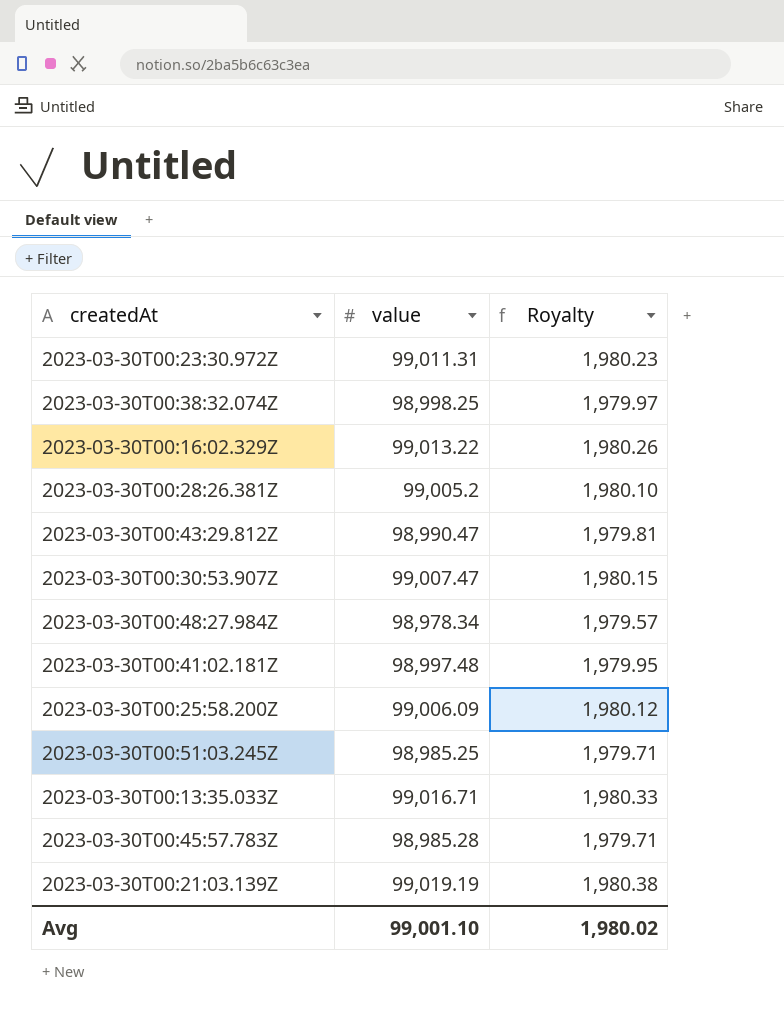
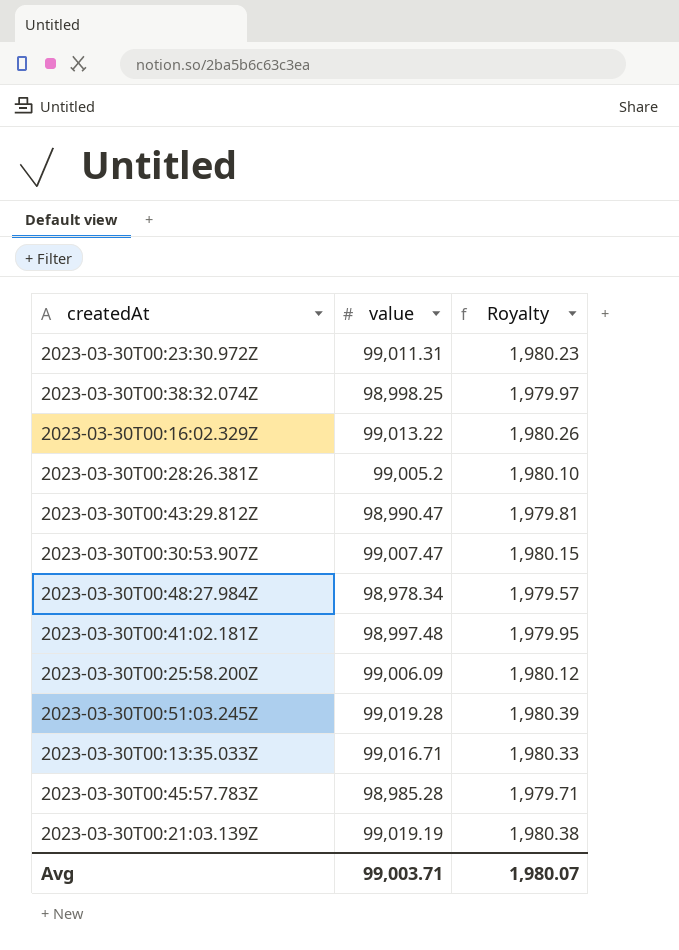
2023-03-30T00:51:03.245Z | value: 98,985.25 -> 99,019.28
2023-03-30T00:51:03.245Z | Royalty: 1,979.71 -> 1,980.39
Avg | value: 99,001.10 -> 99,003.71
Avg | Royalty: 1,980.02 -> 1,980.07

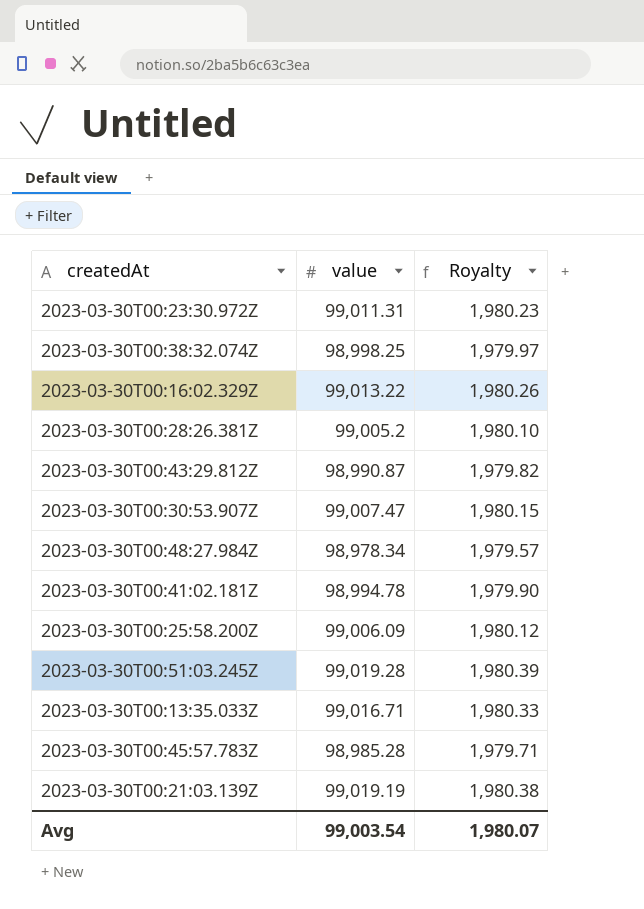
2023-03-30T00:43:29.812Z | value: 98,990.47 -> 98,990.87
2023-03-30T00:43:29.812Z | Royalty: 1,979.81 -> 1,979.82
2023-03-30T00:41:02.181Z | value: 98,997.48 -> 98,994.78
2023-03-30T00:41:02.181Z | Royalty: 1,979.95 -> 1,979.90
Avg | value: 99,003.71 -> 99,003.54

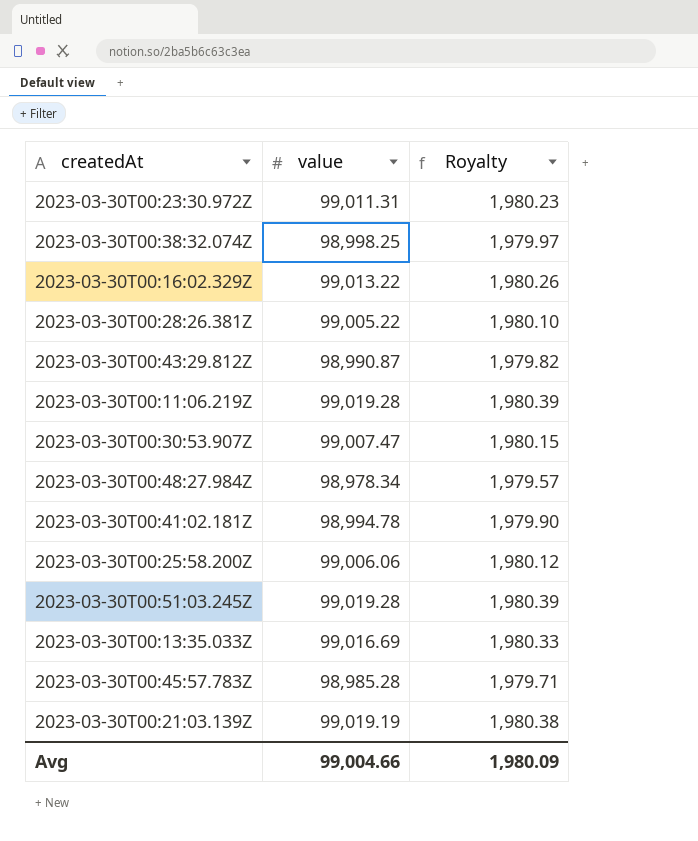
2023-03-30T00:28:26.381Z | value: 99,005.2 -> 99,005.22
row 2023-03-30T00:11:06.219Z: none -> 99,019.28 | 1,980.39
2023-03-30T00:25:58.200Z | value: 99,006.09 -> 99,006.06
2023-03-30T00:13:35.033Z | value: 99,016.71 -> 99,016.69
Avg | value: 99,003.54 -> 99,004.66
Avg | Royalty: 1,980.07 -> 1,980.09

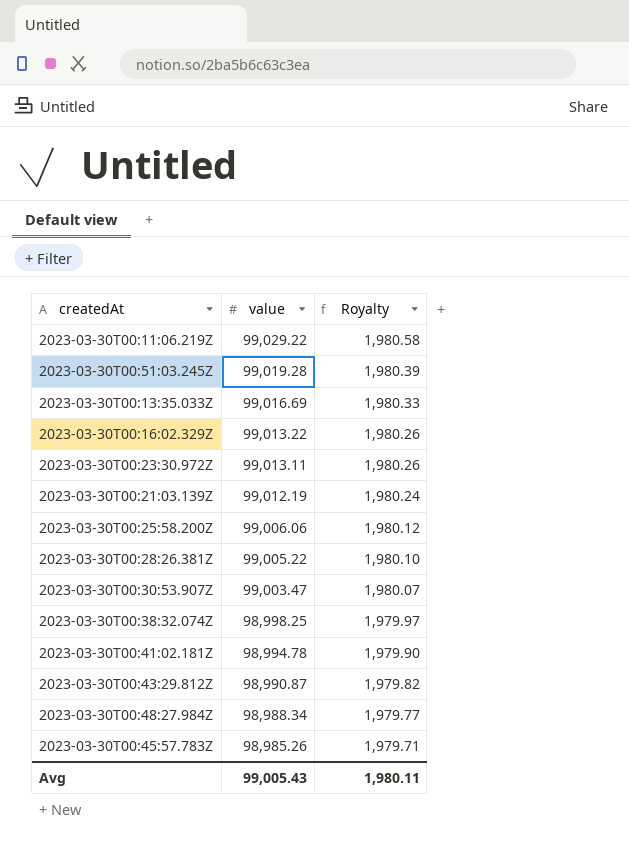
row order: none -> value descending
2023-03-30T00:11:06.219Z | value: 99,019.28 -> 99,029.22
2023-03-30T00:11:06.219Z | Royalty: 1,980.39 -> 1,980.58
2023-03-30T00:23:30.972Z | value: 99,011.31 -> 99,013.11
2023-03-30T00:23:30.972Z | Royalty: 1,980.23 -> 1,980.26
2023-03-30T00:21:03.139Z | value: 99,019.19 -> 99,012.19
2023-03-30T00:21:03.139Z | Royalty: 1,980.38 -> 1,980.24
2023-03-30T00:30:53.907Z | value: 99,007.47 -> 99,003.47
2023-03-30T00:30:53.907Z | Royalty: 1,980.15 -> 1,980.07
2023-03-30T00:48:27.984Z | value: 98,978.34 -> 98,988.34
2023-03-30T00:48:27.984Z | Royalty: 1,979.57 -> 1,979.77
2023-03-30T00:45:57.783Z | value: 98,985.28 -> 98,985.26
Avg | value: 99,004.66 -> 99,005.43
Avg | Royalty: 1,980.09 -> 1,980.11

